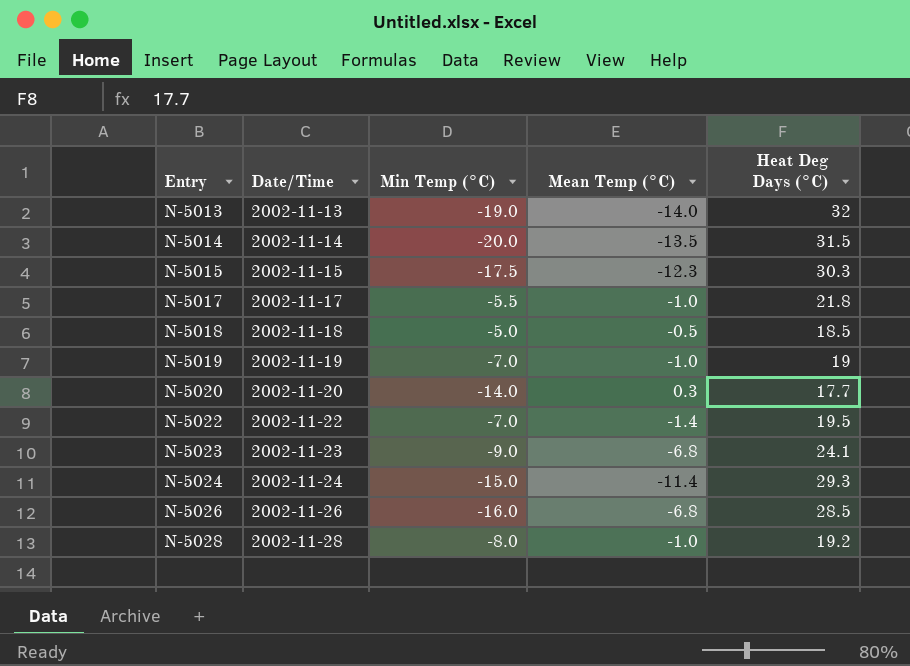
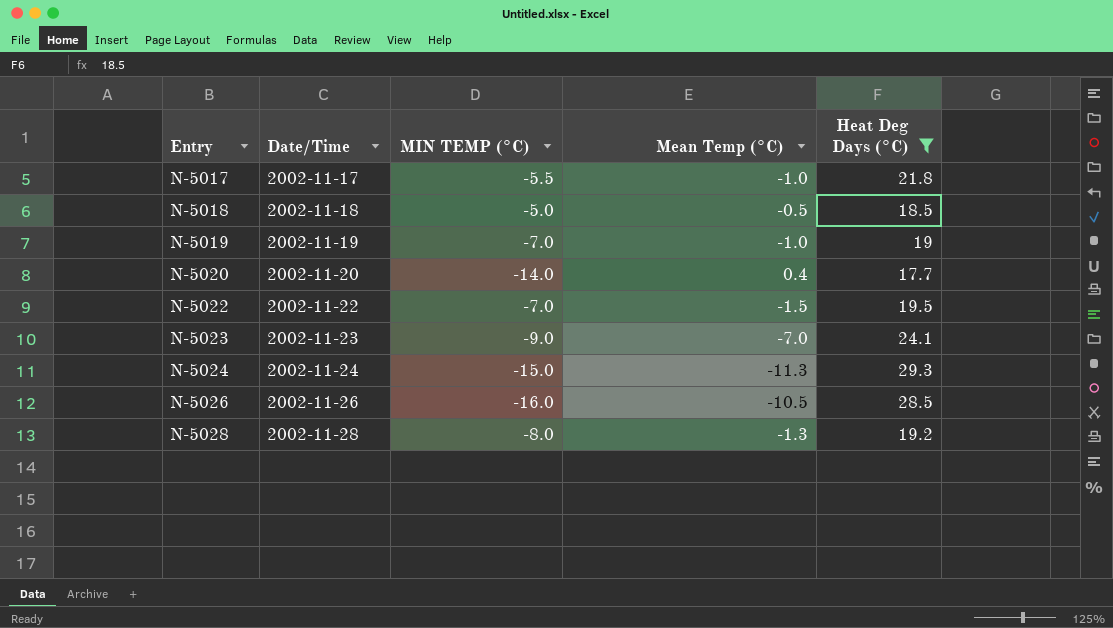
filter: none -> Heat Deg Days (°C) <= 29.3
column name: Min Temp (°C) -> MIN TEMP (°C)
N-5020 | Mean Temp (°C): 0.3 -> 0.4
N-5022 | Mean Temp (°C): -1.4 -> -1.5
N-5023 | Mean Temp (°C): -6.8 -> -7.0
N-5024 | Mean Temp (°C): -11.4 -> -11.3
N-5026 | Mean Temp (°C): -6.8 -> -10.5
N-5028 | Mean Temp (°C): -1.0 -> -1.3

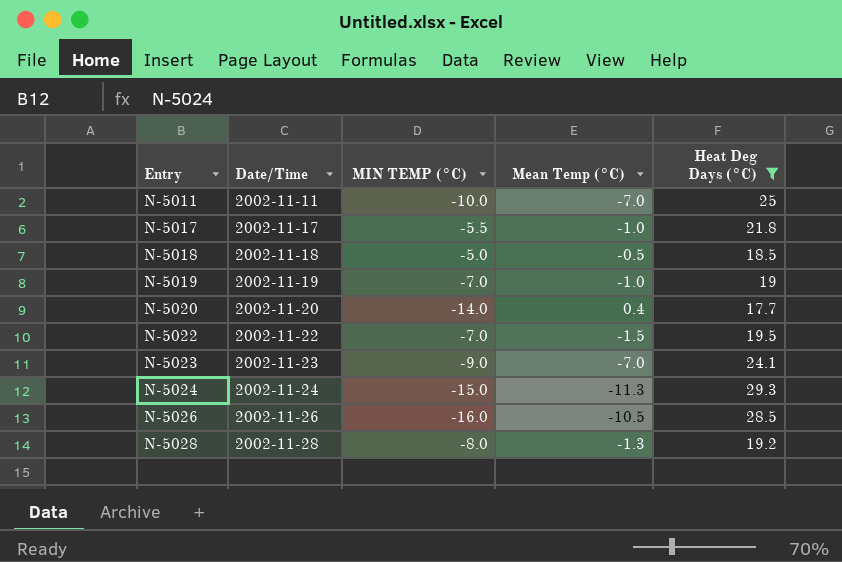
row N-5011: none -> 2002-11-11 | -10.0 | -7.0 | 25

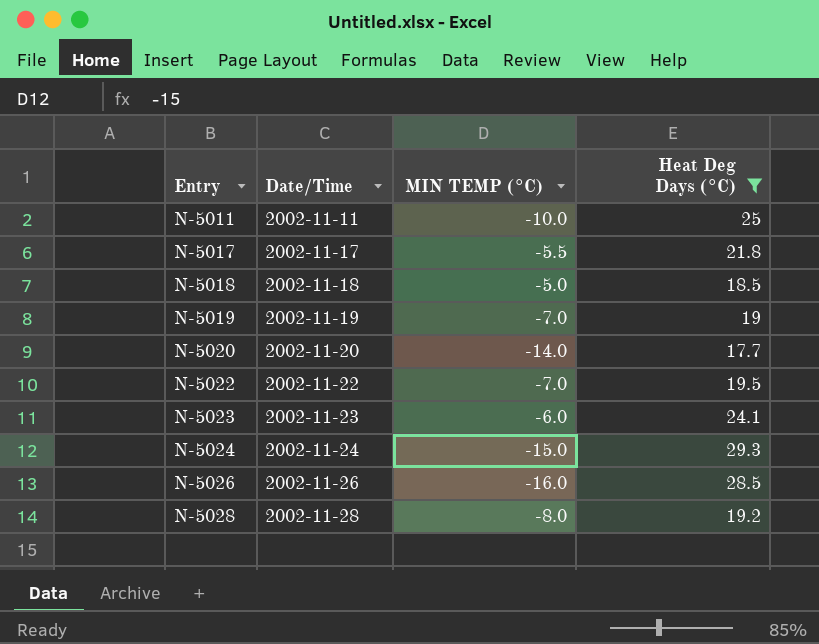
column Mean Temp (°C) | position: 4 -> none
N-5023 | MIN TEMP (°C): -9.0 -> -6.0

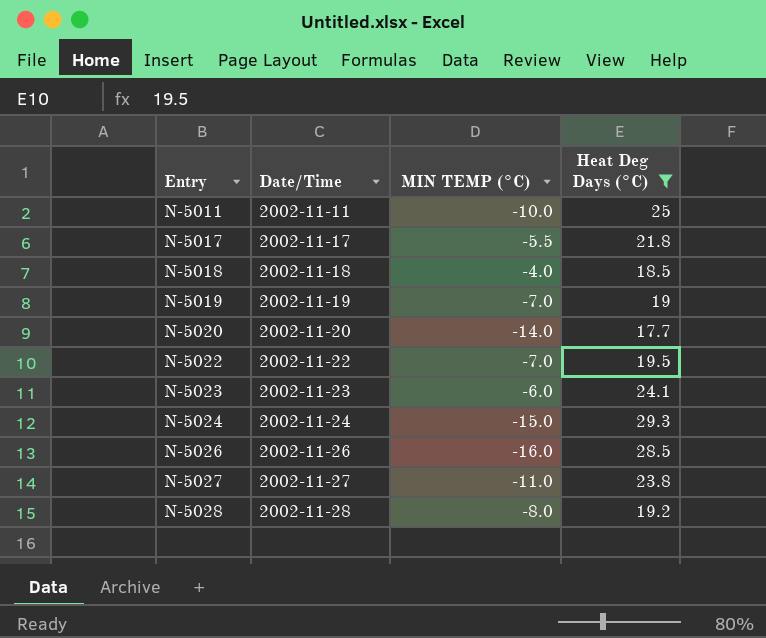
N-5018 | MIN TEMP (°C): -5.0 -> -4.0
row N-5027: none -> 2002-11-27 | -11.0 | 23.8

